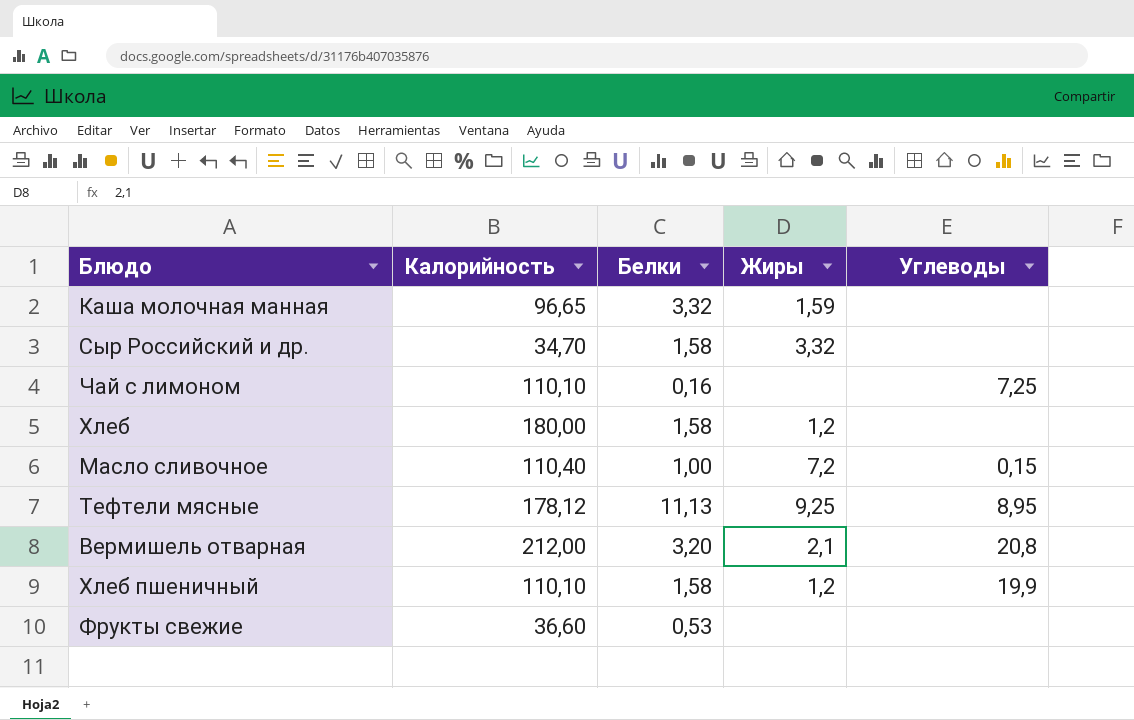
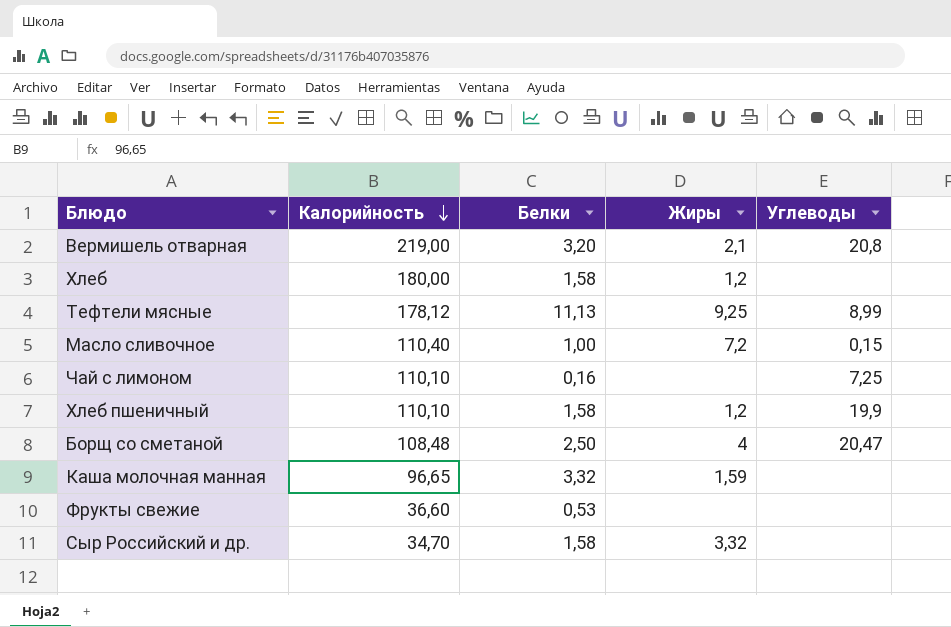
row order: none -> Калорийность descending
Вермишель отварная | Калорийность: 212,00 -> 219,00
Тефтели мясные | Углеводы: 8,95 -> 8,99
row Борщ со сметаной: none -> 108,48 | 2,50 | 4 | 20,47

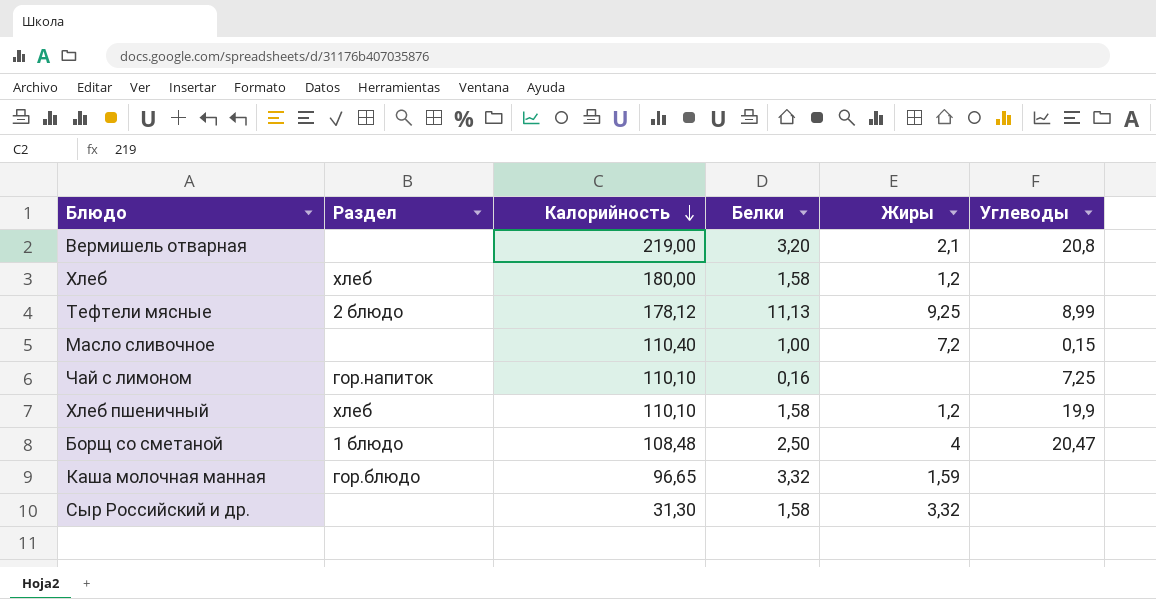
column Раздел | position: none -> 2
row Фрукты свежие: 36,60 | 0,53 | none | none -> none
Сыр Российский и др. | Калорийность: 34,70 -> 31,30

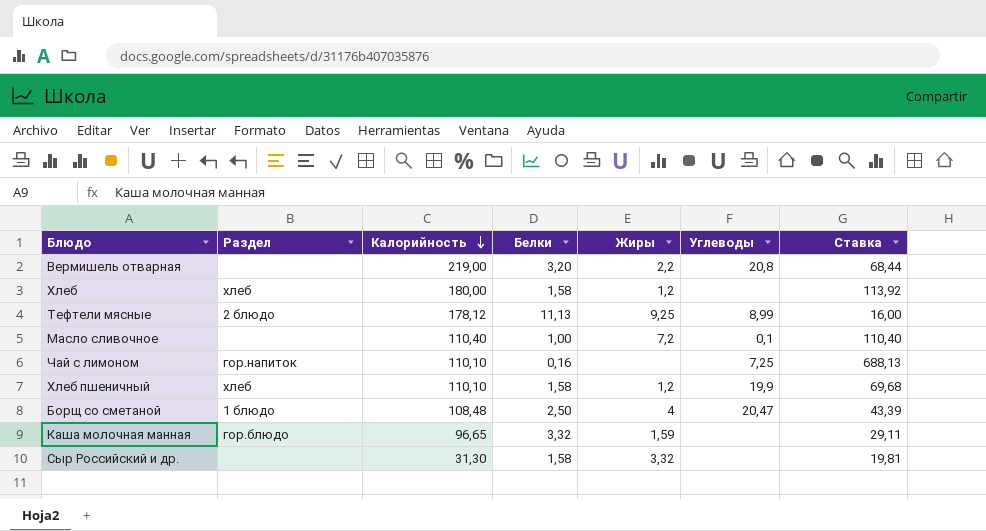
column Ставка | formula: none -> [Калорийность] / [Белки]
Вермишель отварная | Жиры: 2,1 -> 2,2
Масло сливочное | Углеводы: 0,15 -> 0,1

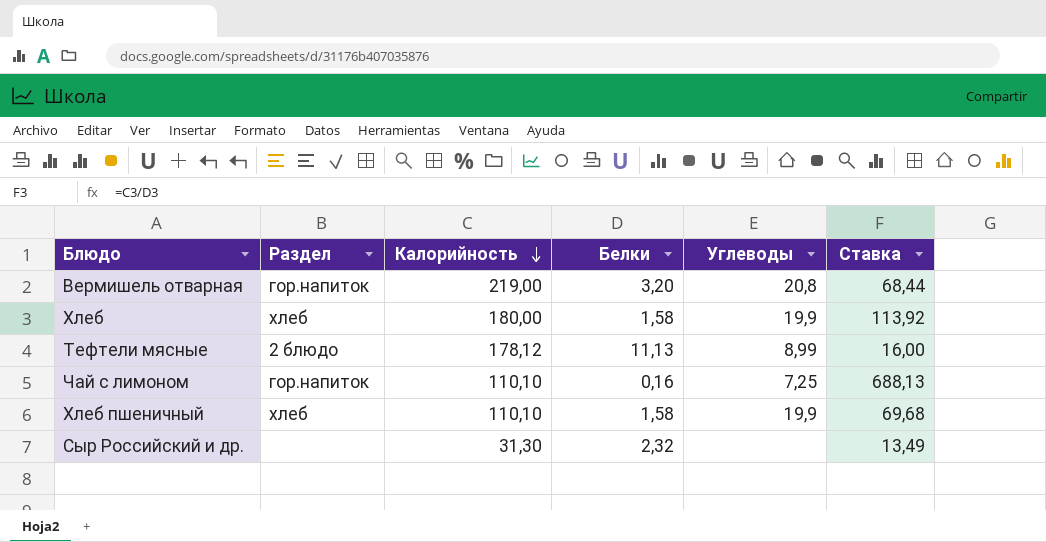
column Жиры | position: 5 -> none
row Масло сливочное: none | 110,40 | 1,00 | 7,2 | 0,1 | 110,40 -> none
row Борщ со сметаной: 1 блюдо | 108,48 | 2,50 | 4 | 20,47 | 43,39 -> none
row Каша молочная манная: гор.блюдо | 96,65 | 3,32 | 1,59 | none | 29,11 -> none
Вермишель отварная | Раздел: none -> гор.напиток
Хлеб | Углеводы: none -> 19,9
Сыр Российский и др. | Белки: 1,58 -> 2,32
Сыр Российский и др. | Ставка: 19,81 -> 13,49

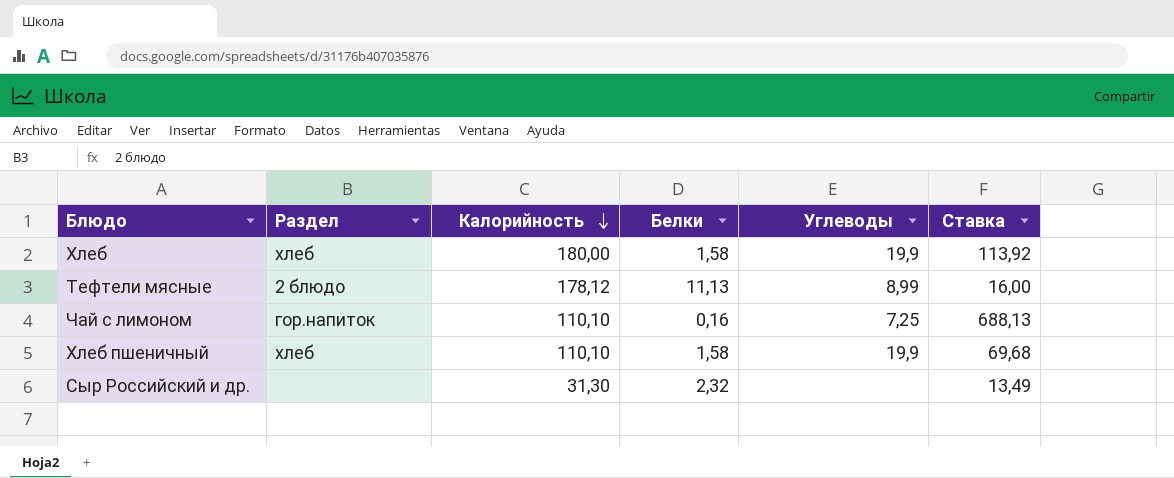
row Вермишель отварная: гор.напиток | 219,00 | 3,20 | 20,8 | 68,44 -> none

